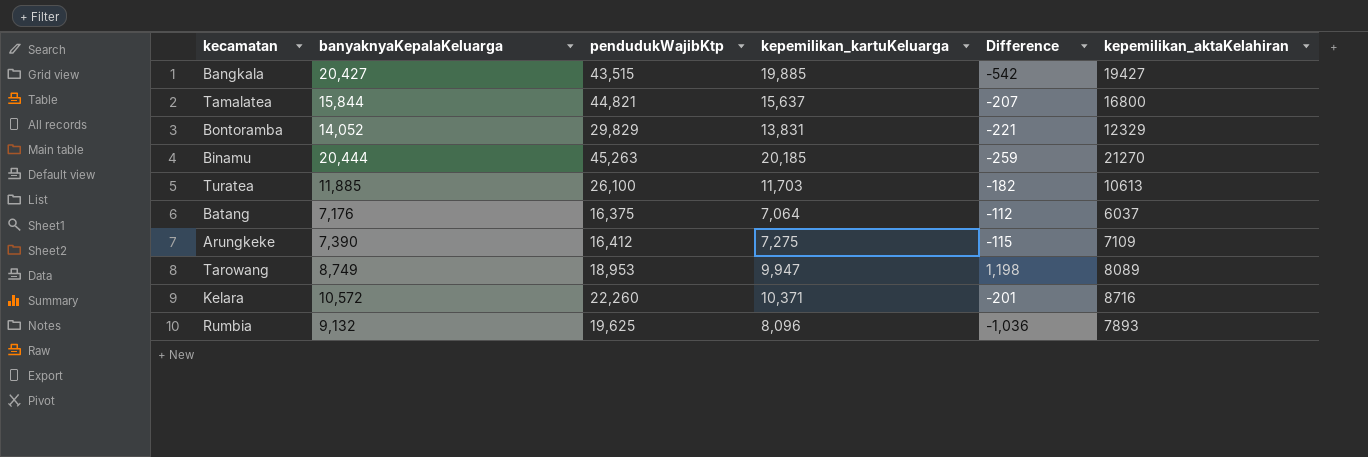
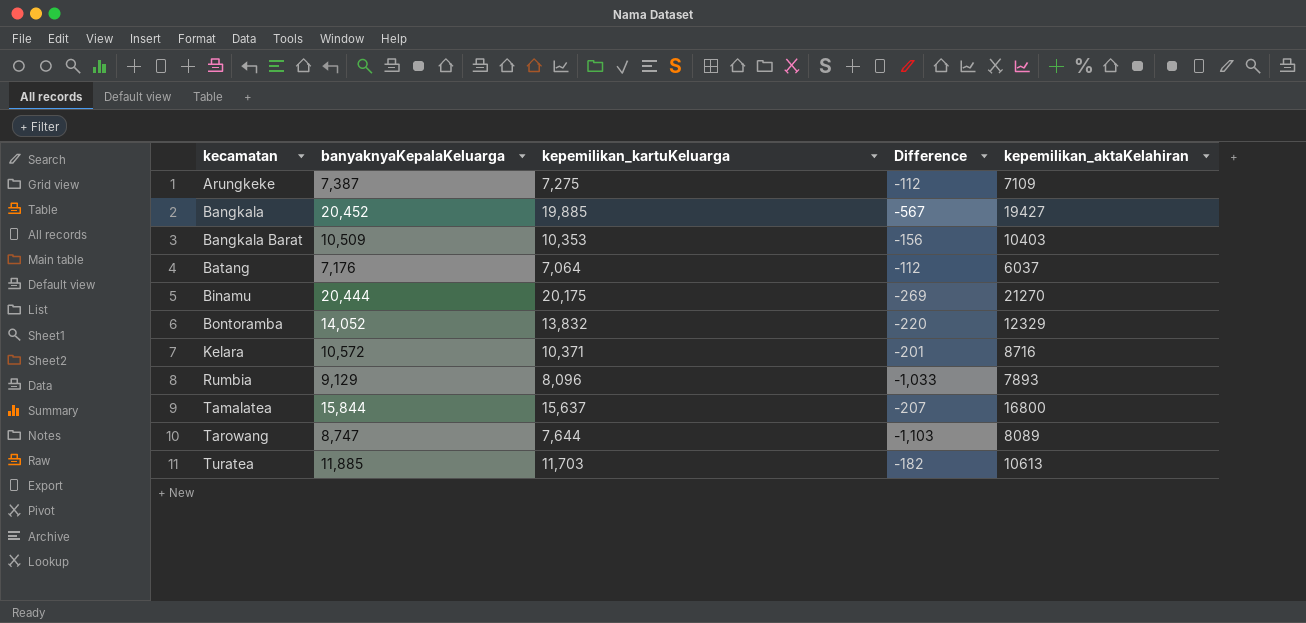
row order: none -> kecamatan ascending
column pendudukWajibKtp | position: 3 -> none
Arungkeke | banyaknyaKepalaKeluarga: 7,390 -> 7,387
Arungkeke | Difference: -115 -> -112
Bangkala | banyaknyaKepalaKeluarga: 20,427 -> 20,452
Bangkala | Difference: -542 -> -567
row Bangkala Barat: none -> 10,509 | 10,353 | -156 | 10403
Binamu | kepemilikan_kartuKeluarga: 20,185 -> 20,175
Binamu | Difference: -259 -> -269
Bontoramba | kepemilikan_kartuKeluarga: 13,831 -> 13,832
Bontoramba | Difference: -221 -> -220
Rumbia | banyaknyaKepalaKeluarga: 9,132 -> 9,129
Rumbia | Difference: -1,036 -> -1,033
Tarowang | banyaknyaKepalaKeluarga: 8,749 -> 8,747
Tarowang | kepemilikan_kartuKeluarga: 9,947 -> 7,644
Tarowang | Difference: 1,198 -> -1,103

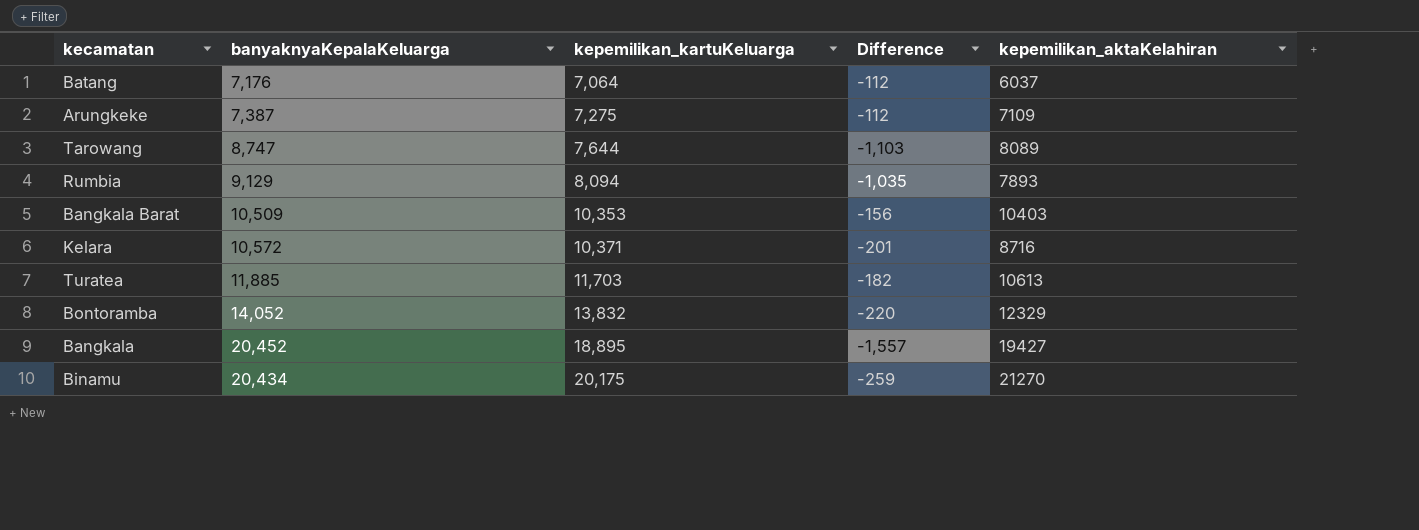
row order: kecamatan ascending -> kepemilikan_kartuKeluarga ascending
row Tamalatea: 15,844 | 15,637 | -207 | 16800 -> none
Rumbia | kepemilikan_kartuKeluarga: 8,096 -> 8,094
Rumbia | Difference: -1,033 -> -1,035
Bangkala | kepemilikan_kartuKeluarga: 19,885 -> 18,895
Bangkala | Difference: -567 -> -1,557
Binamu | banyaknyaKepalaKeluarga: 20,444 -> 20,434
Binamu | Difference: -269 -> -259

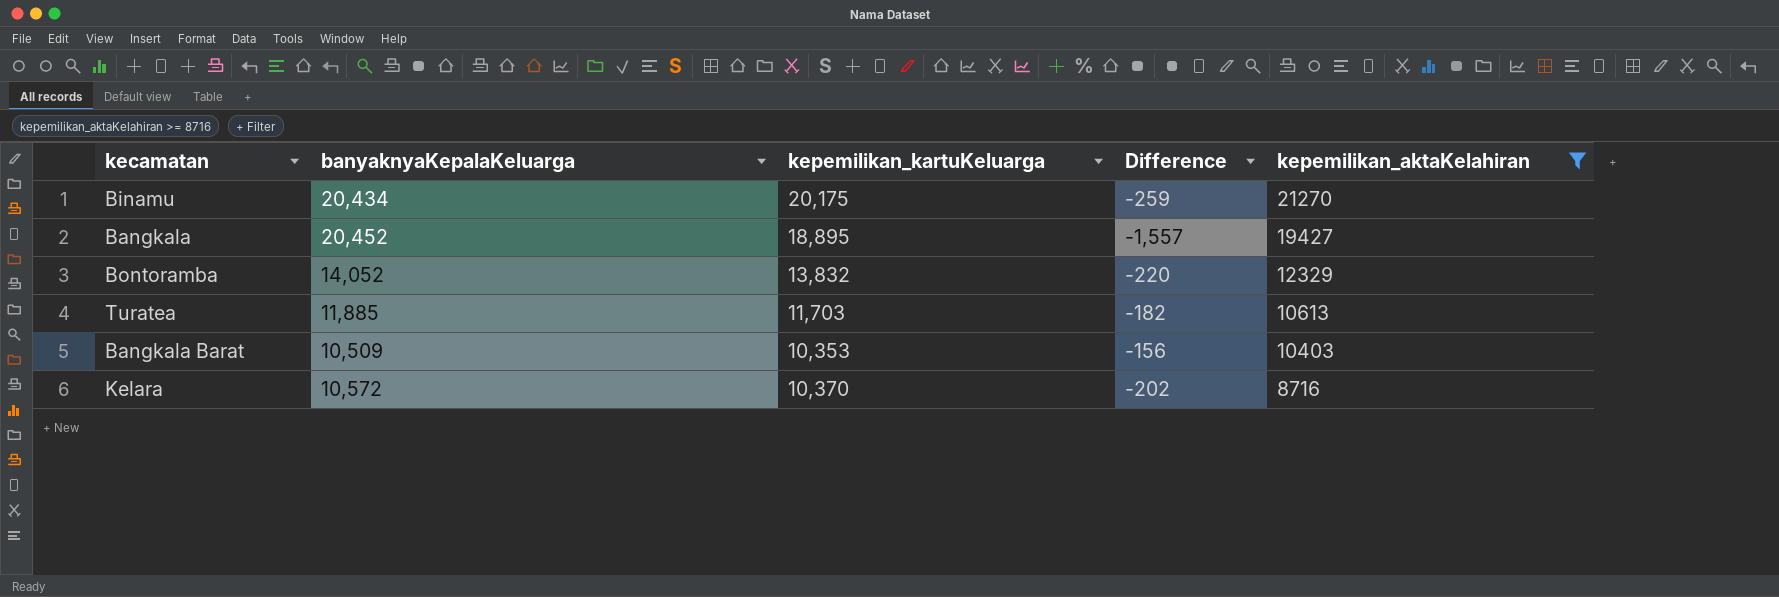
filter: none -> kepemilikan_aktaKelahiran >= 8716
row order: kepemilikan_kartuKeluarga ascending -> kepemilikan_aktaKelahiran descending
Kelara | kepemilikan_kartuKeluarga: 10,371 -> 10,370
Kelara | Difference: -201 -> -202

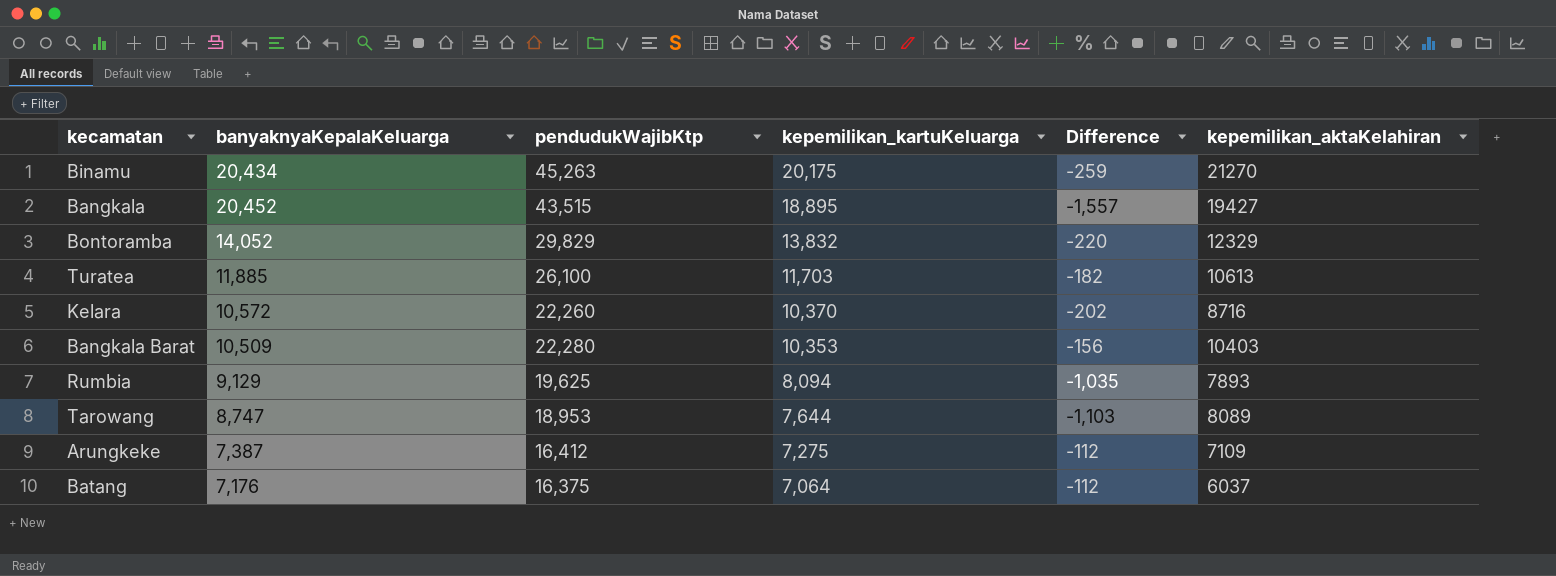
filter: kepemilikan_aktaKelahiran >= 8716 -> none
row order: kepemilikan_aktaKelahiran descending -> kepemilikan_kartuKeluarga descending
column pendudukWajibKtp | position: none -> 3

